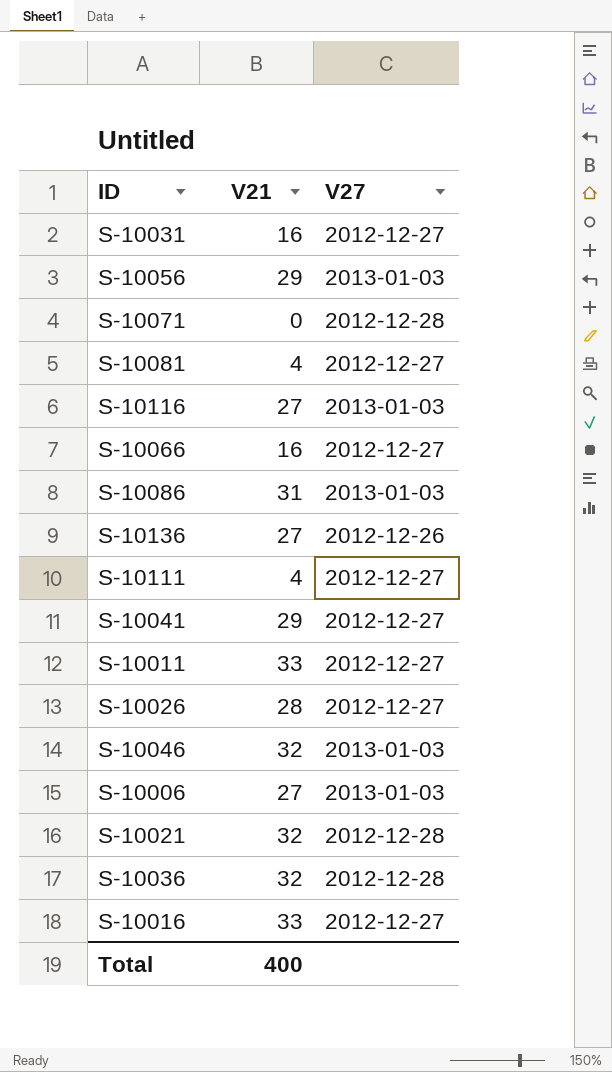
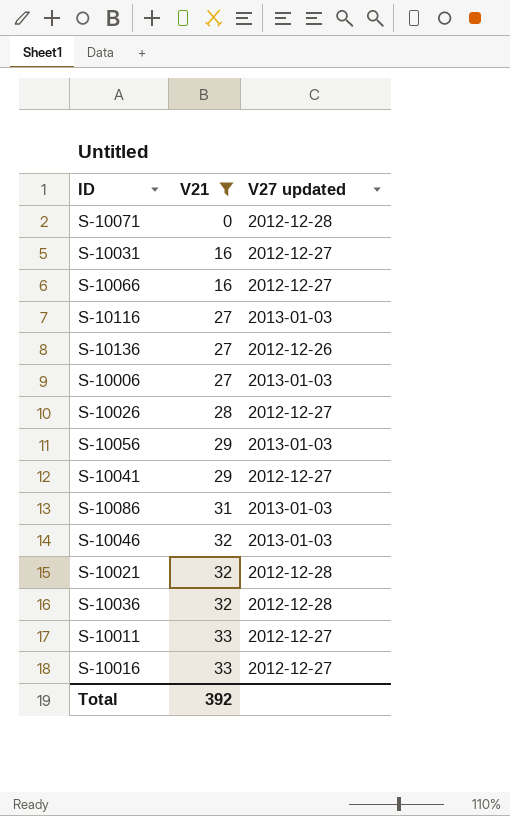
filter: none -> V21 != 4
row order: none -> V21 ascending
column name: V27 -> V27 updated
Total | V21: 400 -> 392

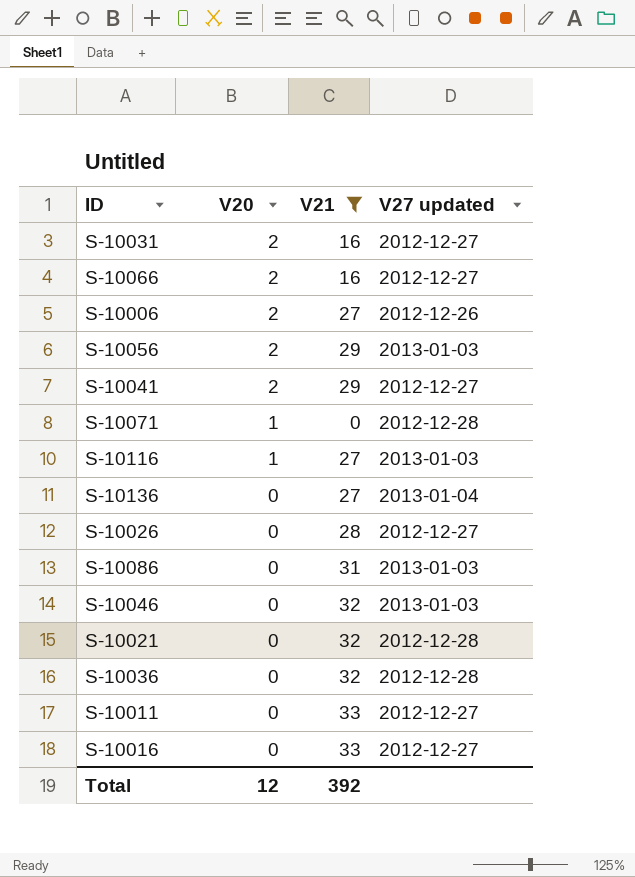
row order: V21 ascending -> V20 descending
column V20 | position: none -> 2
S-10006 | V27 updated: 2013-01-03 -> 2012-12-26
S-10136 | V27 updated: 2012-12-26 -> 2013-01-04

